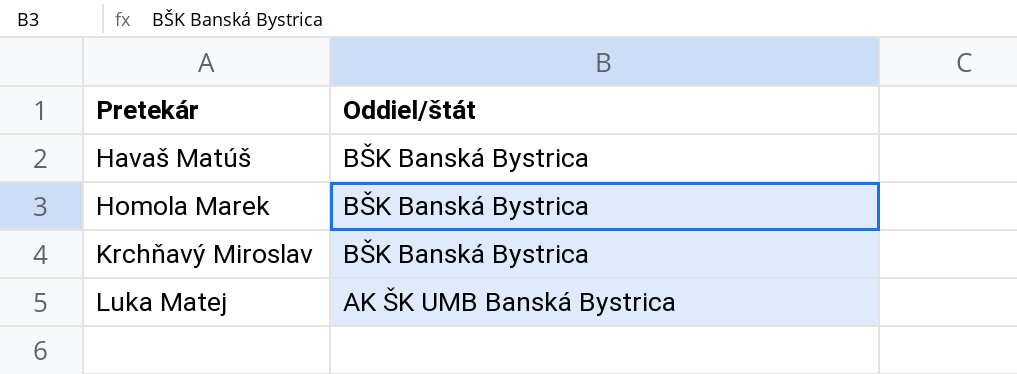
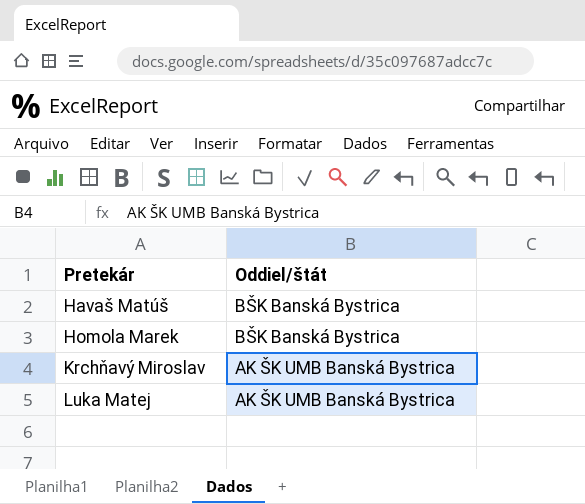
Krchňavý Miroslav | Oddiel/štát: BŠK Banská Bystrica -> AK ŠK UMB Banská Bystrica

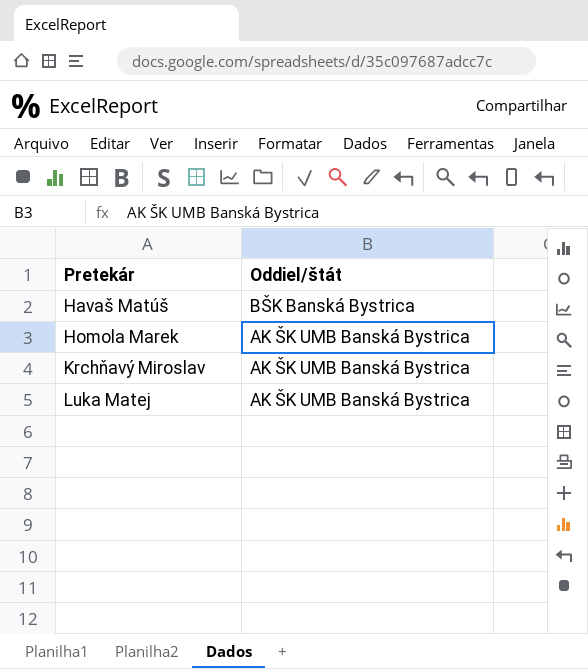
Homola Marek | Oddiel/štát: BŠK Banská Bystrica -> AK ŠK UMB Banská Bystrica

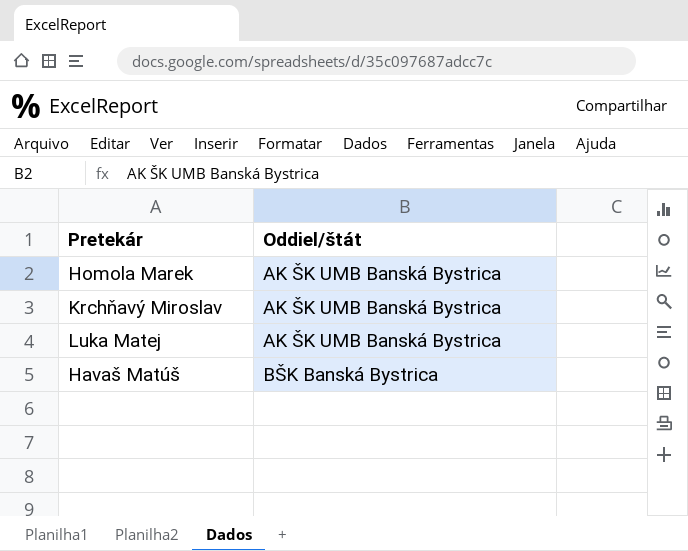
row order: Pretekár ascending -> Oddiel/štát ascending

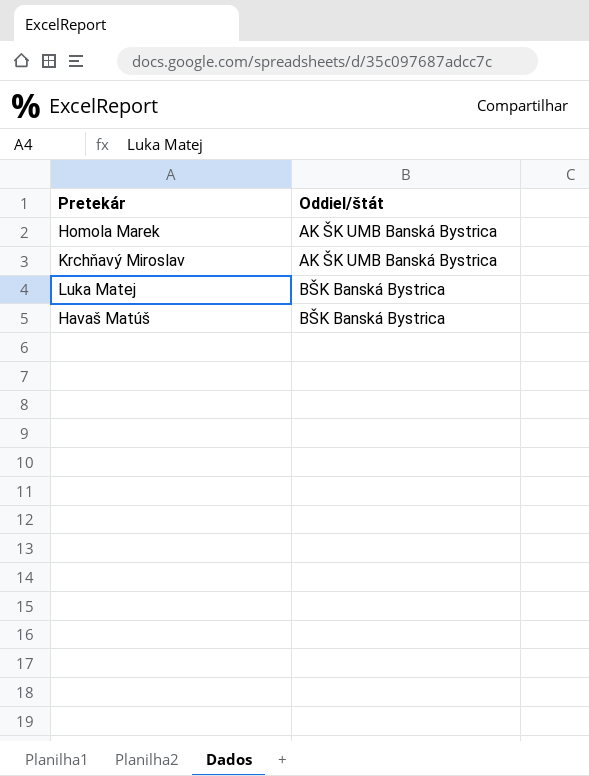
Luka Matej | Oddiel/štát: AK ŠK UMB Banská Bystrica -> BŠK Banská Bystrica

